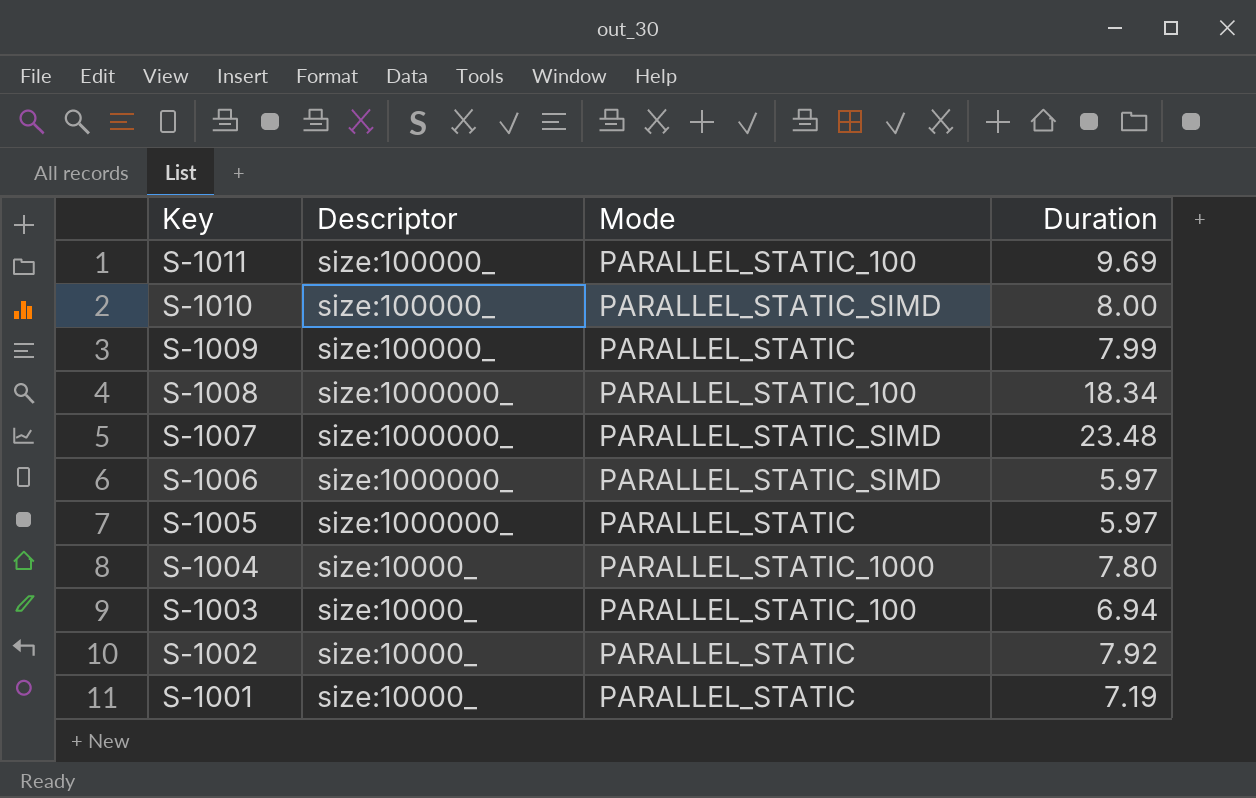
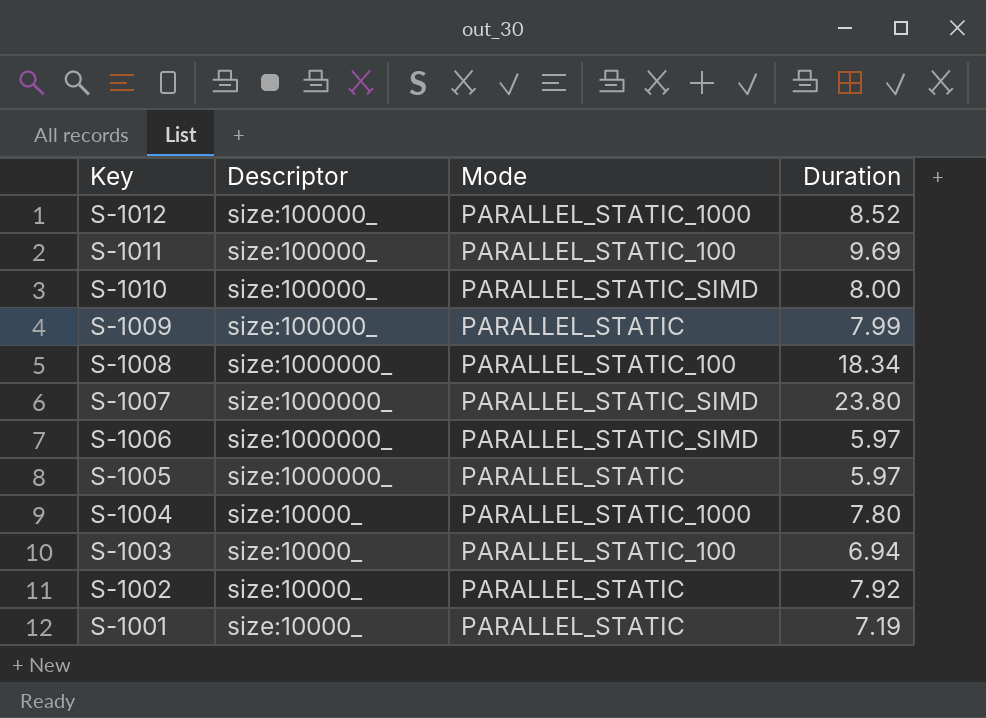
row S-1012: none -> size:100000_ | PARALLEL_STATIC_1000 | 8.52
S-1007 | Duration: 23.48 -> 23.80

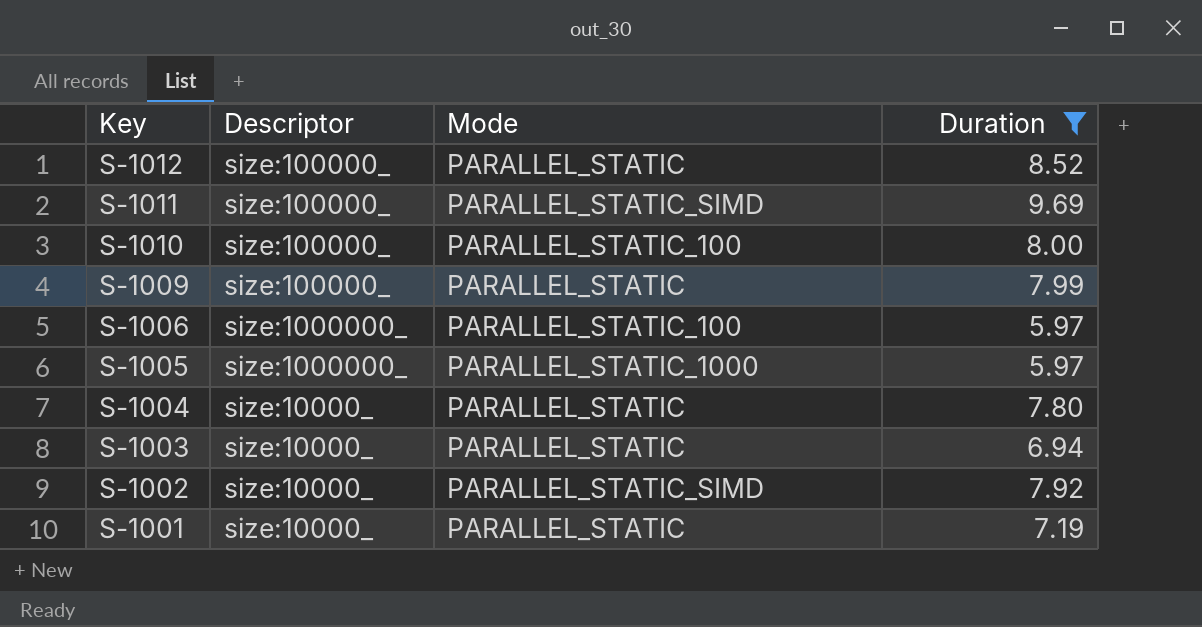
filter: none -> Duration <= 9.69
S-1012 | Mode: PARALLEL_STATIC_1000 -> PARALLEL_STATIC
S-1011 | Mode: PARALLEL_STATIC_100 -> PARALLEL_STATIC_SIMD
S-1010 | Mode: PARALLEL_STATIC_SIMD -> PARALLEL_STATIC_100
S-1006 | Mode: PARALLEL_STATIC_SIMD -> PARALLEL_STATIC_100
S-1005 | Mode: PARALLEL_STATIC -> PARALLEL_STATIC_1000
S-1004 | Mode: PARALLEL_STATIC_1000 -> PARALLEL_STATIC
S-1003 | Mode: PARALLEL_STATIC_100 -> PARALLEL_STATIC
S-1002 | Mode: PARALLEL_STATIC -> PARALLEL_STATIC_SIMD

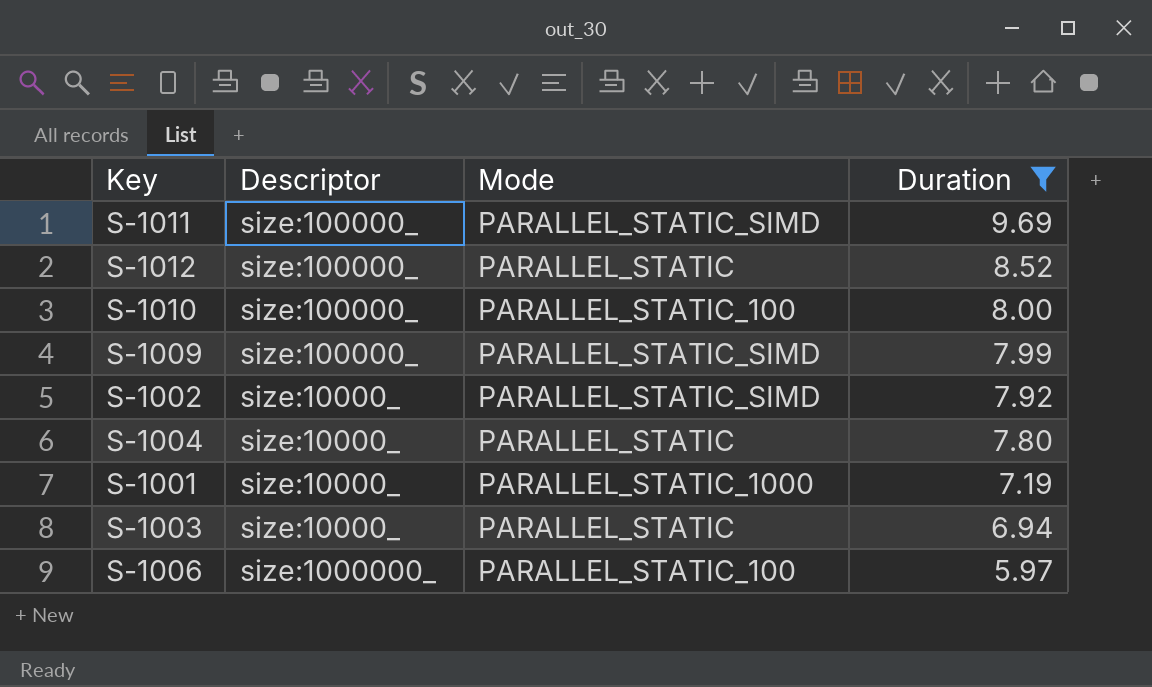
row order: Key descending -> Duration descending
row S-1005: size:1000000_ | PARALLEL_STATIC_1000 | 5.97 -> none
S-1009 | Mode: PARALLEL_STATIC -> PARALLEL_STATIC_SIMD
S-1001 | Mode: PARALLEL_STATIC -> PARALLEL_STATIC_1000

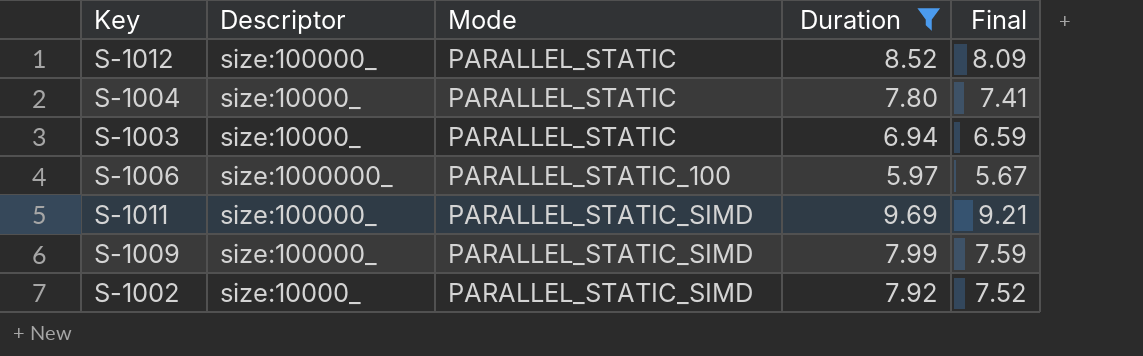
row order: Duration descending -> Mode ascending
column Final | formula: none -> [Duration] * 0.95
row S-1010: size:100000_ | PARALLEL_STATIC_100 | 8.00 -> none
row S-1001: size:10000_ | PARALLEL_STATIC_1000 | 7.19 -> none

